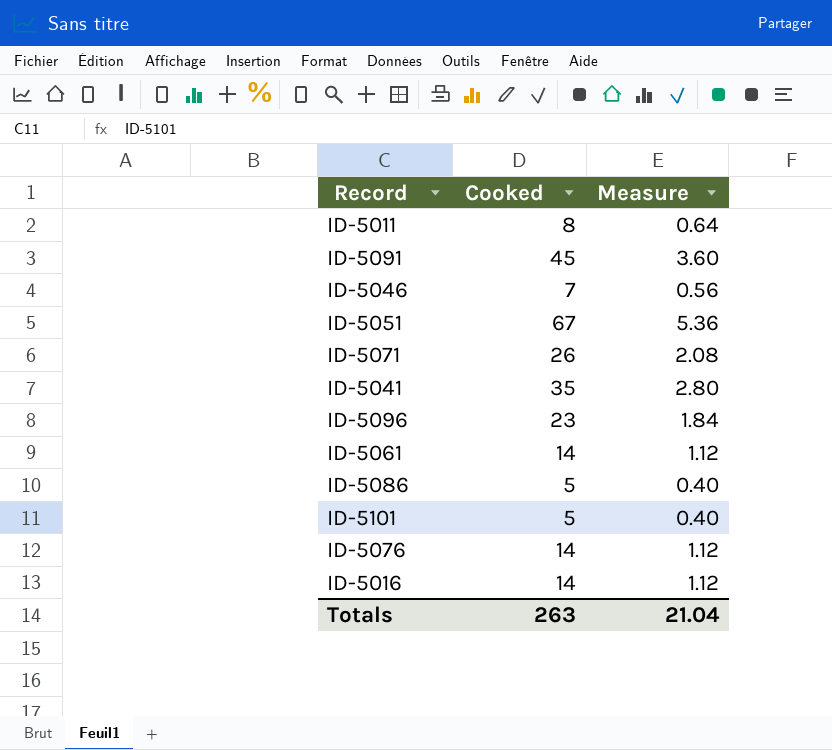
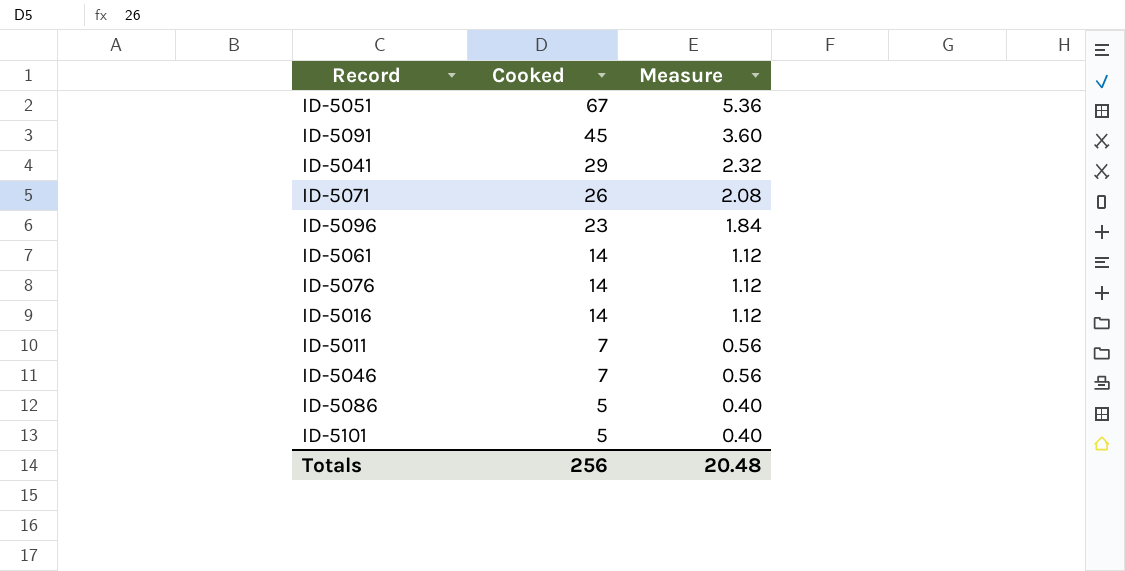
row order: none -> Cooked descending
ID-5041 | Cooked: 35 -> 29
ID-5041 | Measure: 2.80 -> 2.32
ID-5011 | Cooked: 8 -> 7
ID-5011 | Measure: 0.64 -> 0.56
Totals | Cooked: 263 -> 256
Totals | Measure: 21.04 -> 20.48

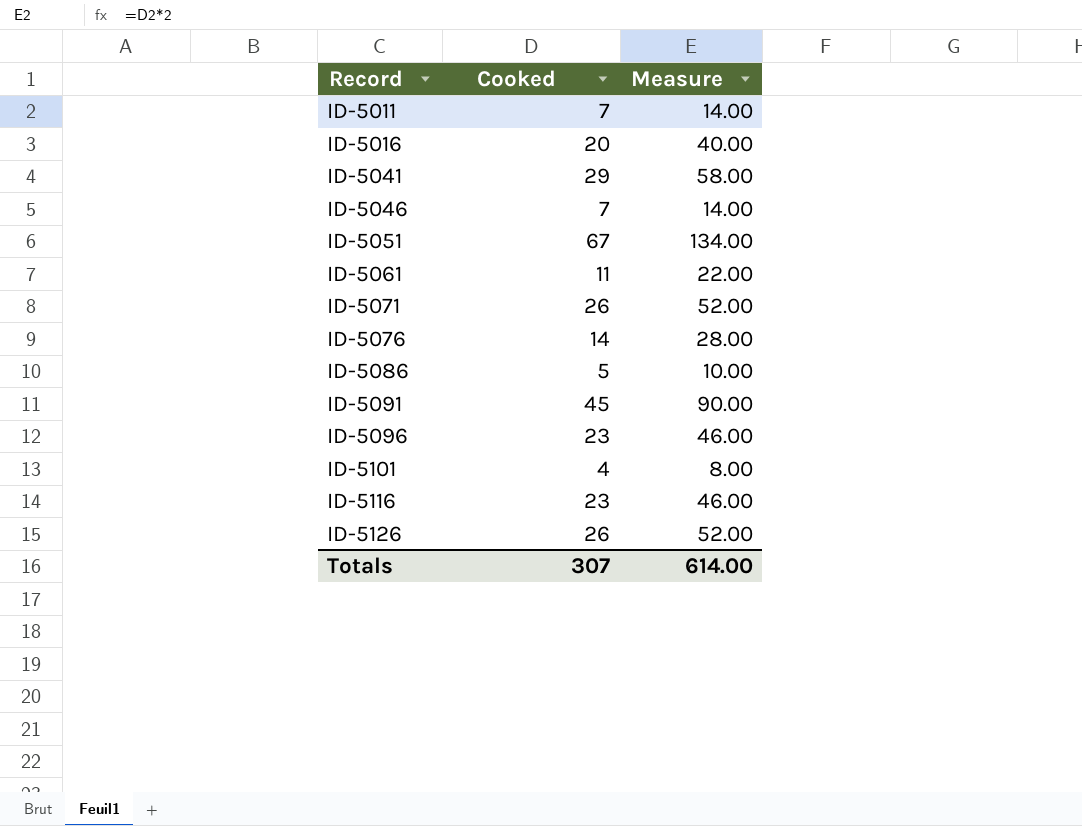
row order: Cooked descending -> Record ascending
column Measure | formula: [Cooked] * 0.08 -> [Cooked] * 2
ID-5016 | Cooked: 14 -> 20
ID-5061 | Cooked: 14 -> 11
ID-5101 | Cooked: 5 -> 4
row ID-5116: none -> 23 | 46.00
row ID-5126: none -> 26 | 52.00
Totals | Cooked: 256 -> 307
Totals | Measure: 20.48 -> 614.00

